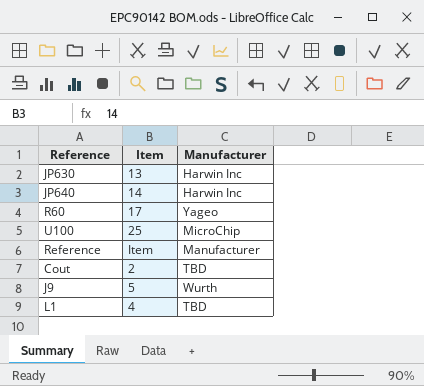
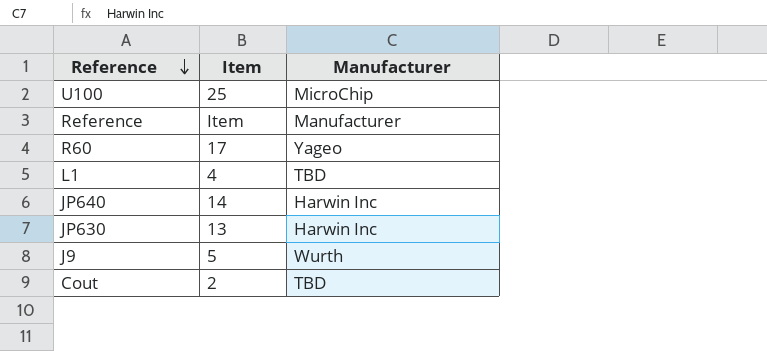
row order: none -> Reference descending

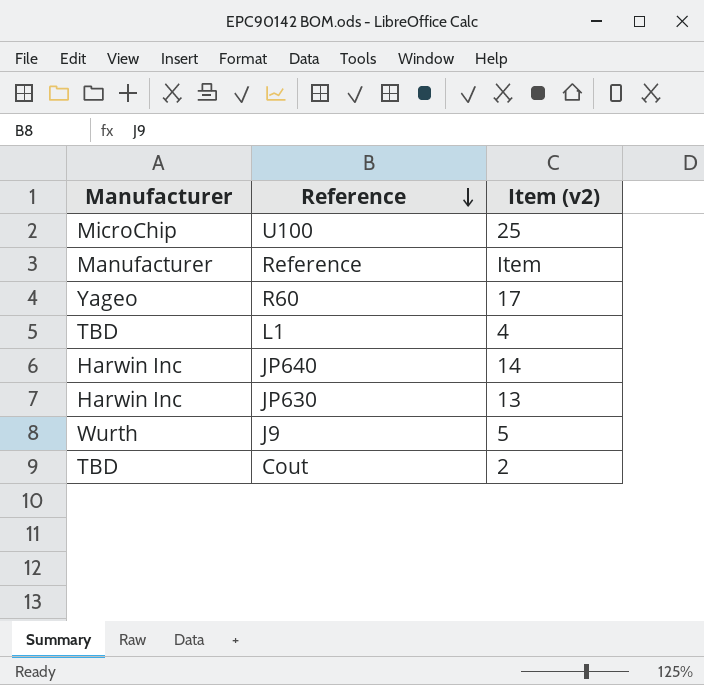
column Manufacturer | position: 3 -> 1
column name: Item -> Item (v2)

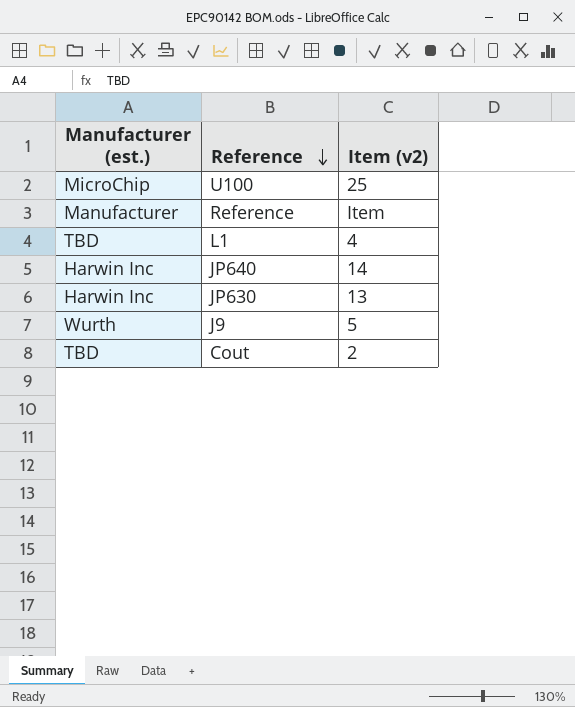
column name: Manufacturer -> Manufacturer (est.)
row R60: Yageo | 17 -> none

